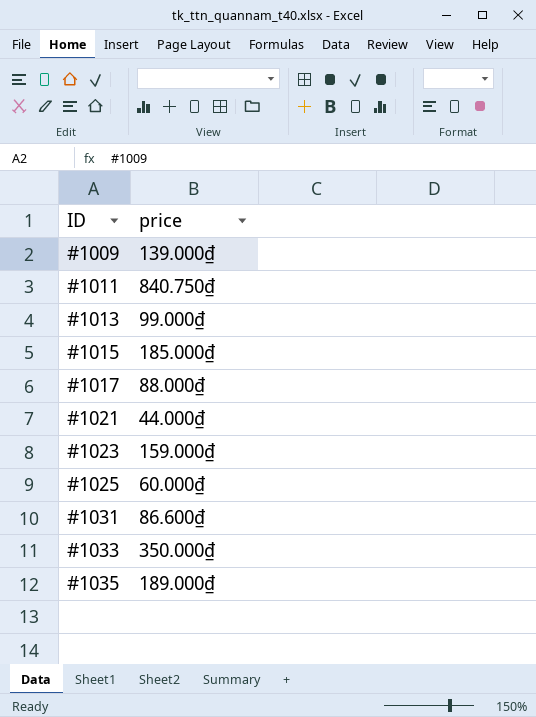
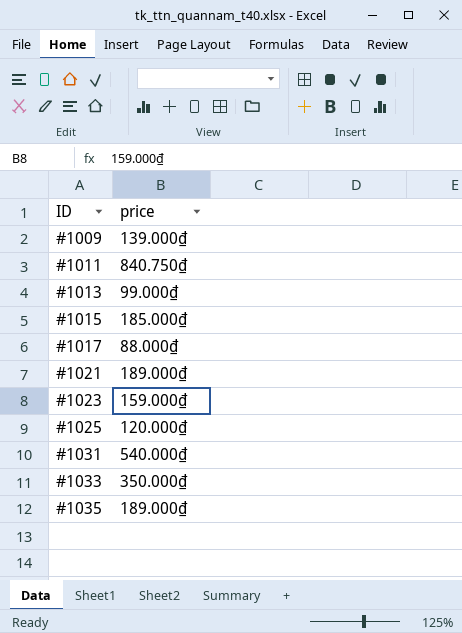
#1021 | price: 44.000₫ -> 189.000₫
#1025 | price: 60.000₫ -> 120.000₫
#1031 | price: 86.600₫ -> 540.000₫

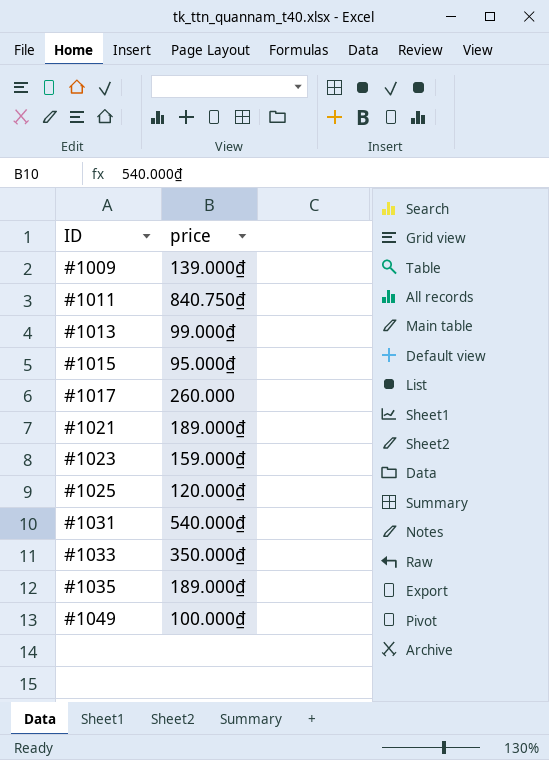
#1015 | price: 185.000₫ -> 95.000₫
#1017 | price: 88.000₫ -> 260.000
row #1049: none -> 100.000₫

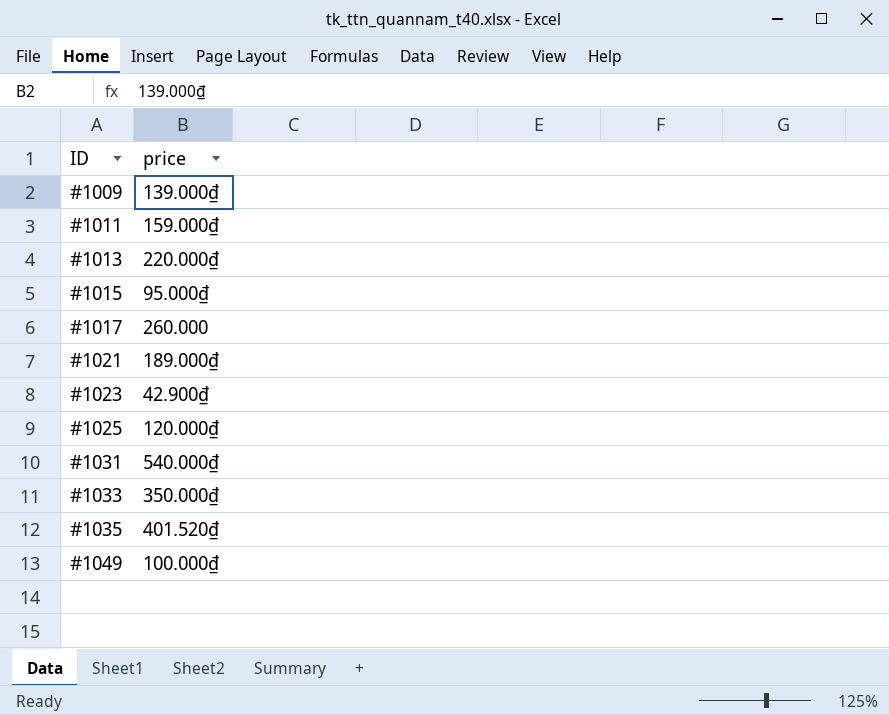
#1011 | price: 840.750₫ -> 159.000₫
#1013 | price: 99.000₫ -> 220.000₫
#1023 | price: 159.000₫ -> 42.900₫
#1035 | price: 189.000₫ -> 401.520₫

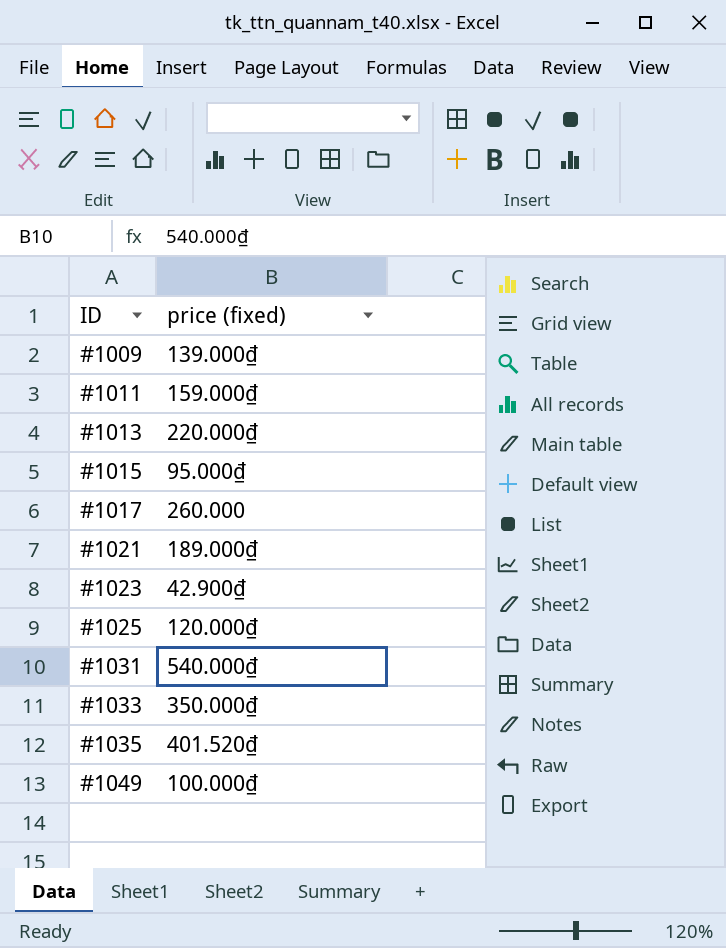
column name: price -> price (fixed)

